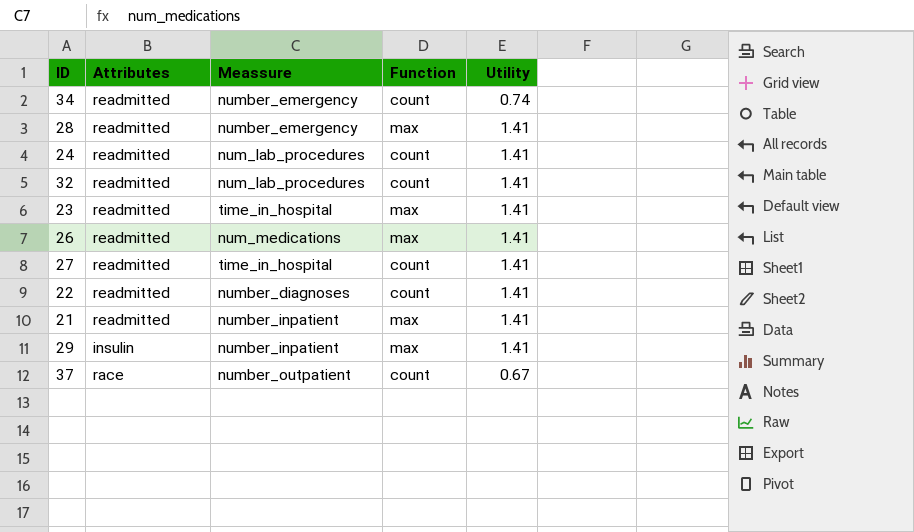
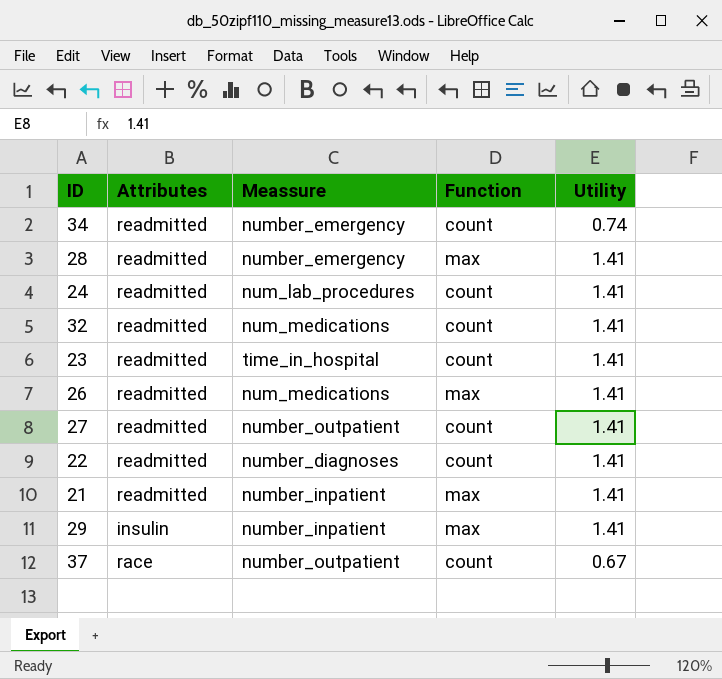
32 | Meassure: num_lab_procedures -> num_medications
23 | Function: max -> count
27 | Meassure: time_in_hospital -> number_outpatient

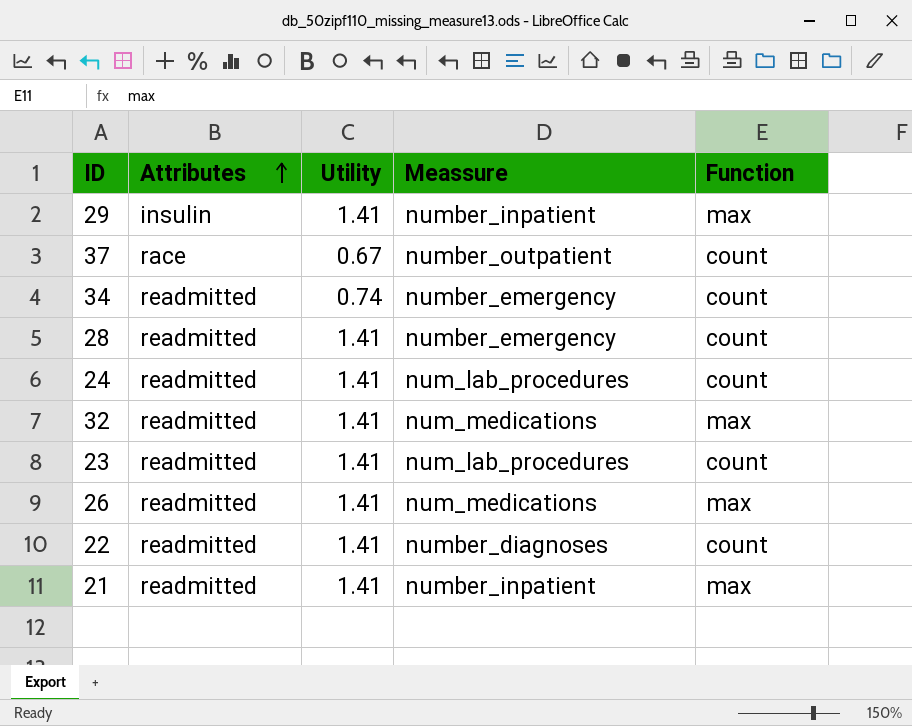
row order: none -> Attributes ascending
column Utility | position: 5 -> 3
row 27: readmitted | number_outpatient | count | 1.41 -> none
28 | Function: max -> count
32 | Function: count -> max
23 | Meassure: time_in_hospital -> num_lab_procedures

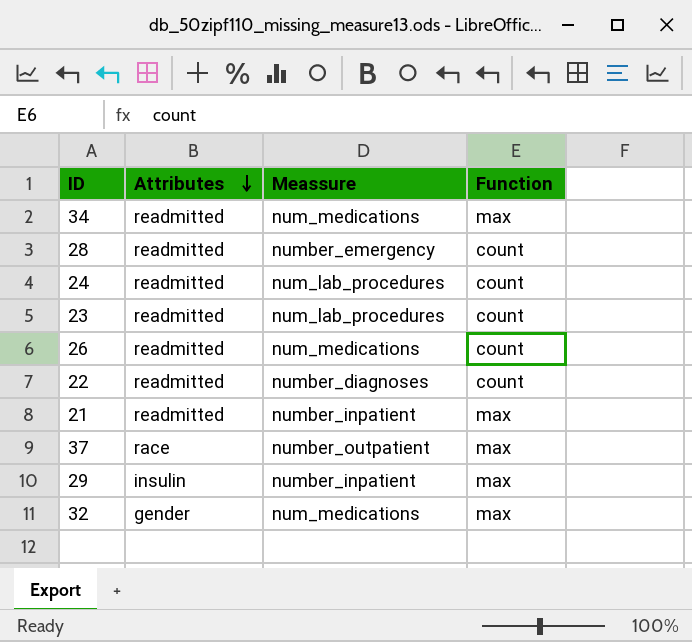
row order: Attributes ascending -> Attributes descending
column Utility | position: 3 -> none
34 | Meassure: number_emergency -> num_medications
34 | Function: count -> max
26 | Function: max -> count
37 | Function: count -> max
32 | Attributes: readmitted -> gender

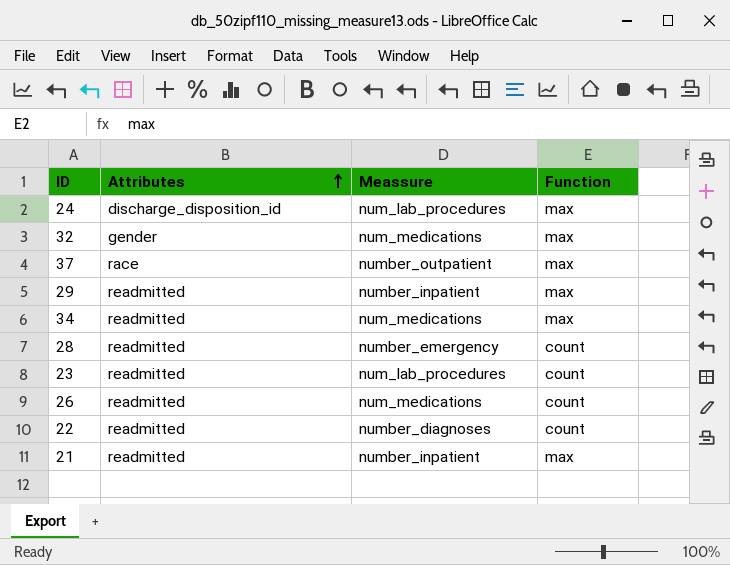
row order: Attributes descending -> Attributes ascending
24 | Attributes: readmitted -> discharge_disposition_id
24 | Function: count -> max
29 | Attributes: insulin -> readmitted

